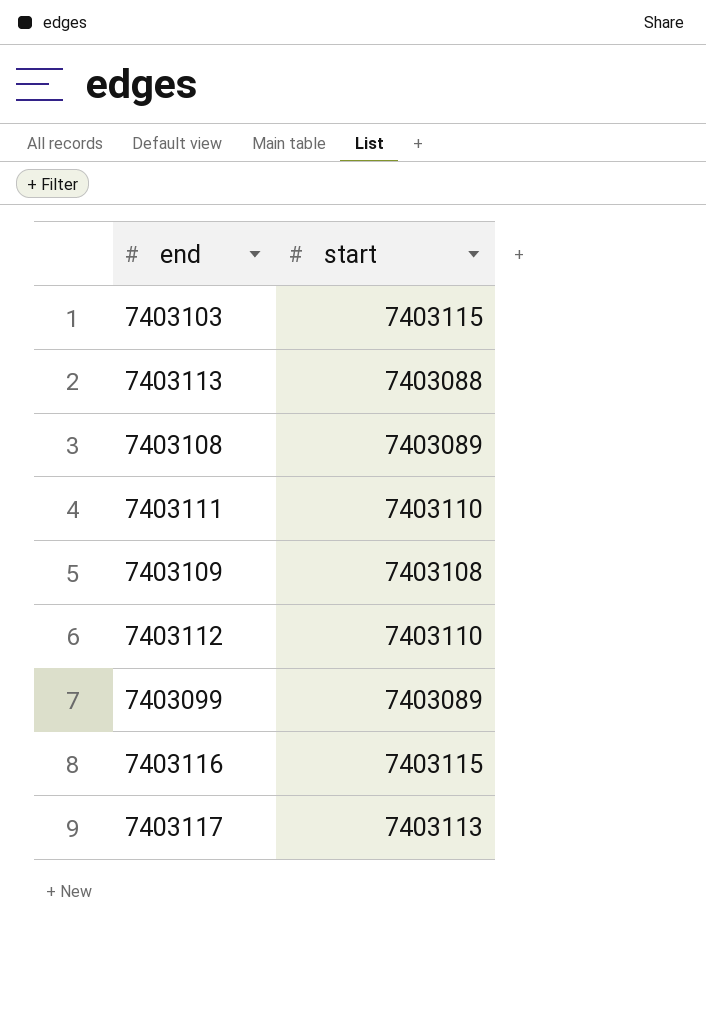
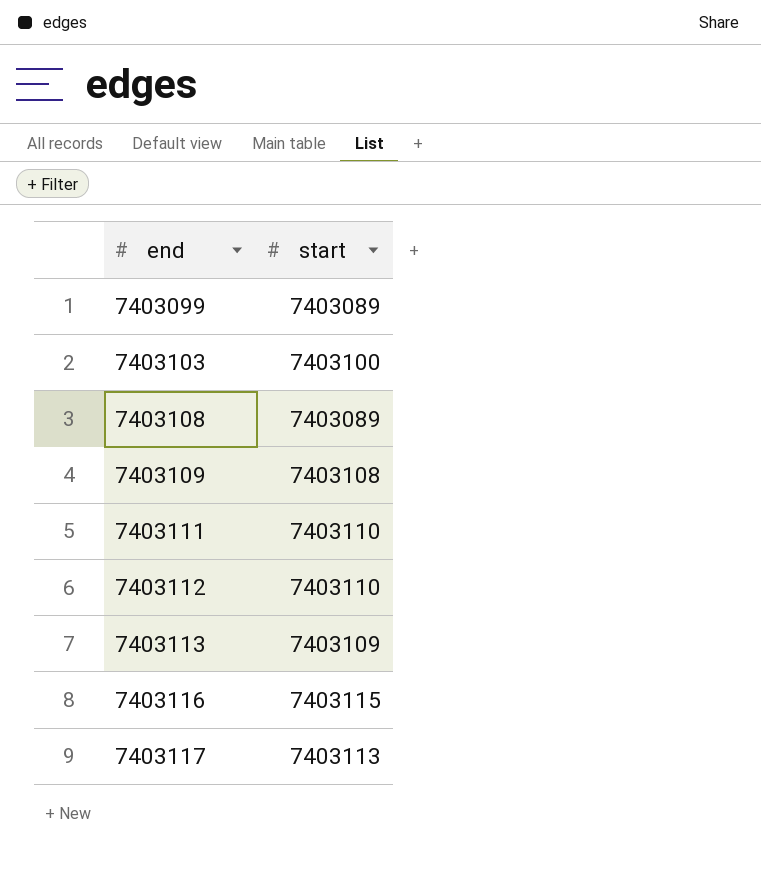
row order: none -> end ascending
7403103 | start: 7403115 -> 7403100
7403113 | start: 7403088 -> 7403109

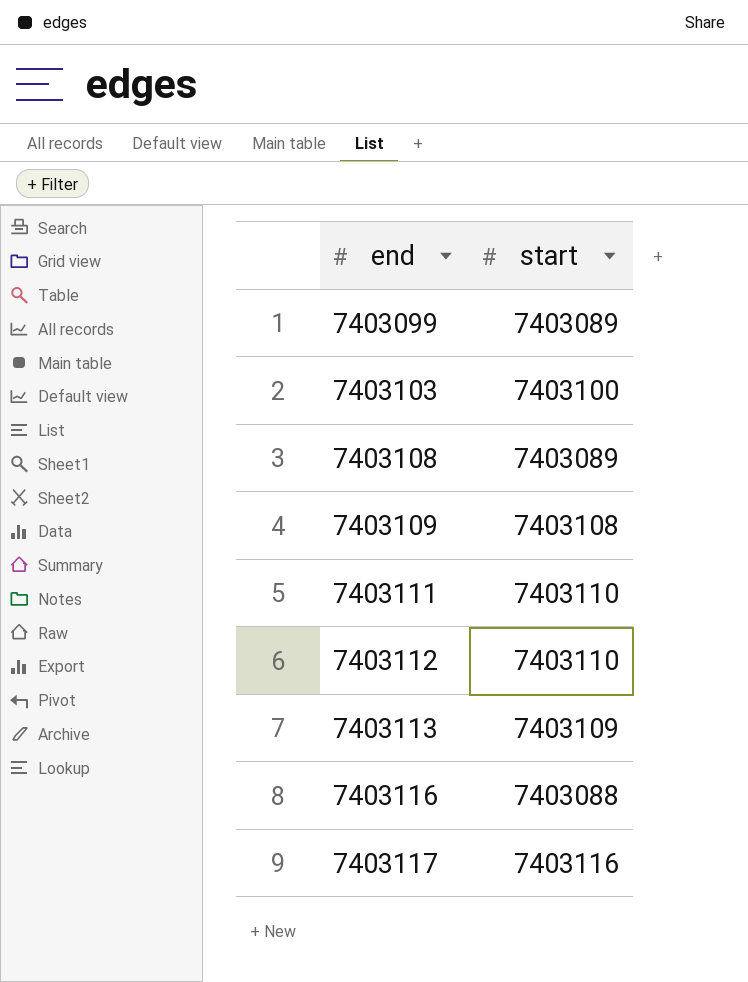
7403116 | start: 7403115 -> 7403088
7403117 | start: 7403113 -> 7403116

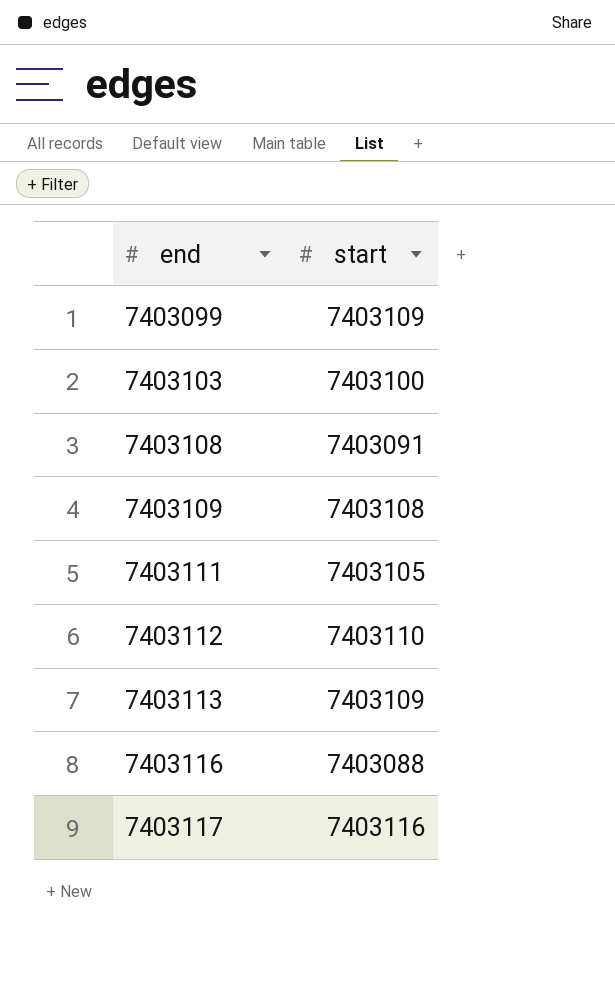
7403099 | start: 7403089 -> 7403109
7403108 | start: 7403089 -> 7403091
7403111 | start: 7403110 -> 7403105

